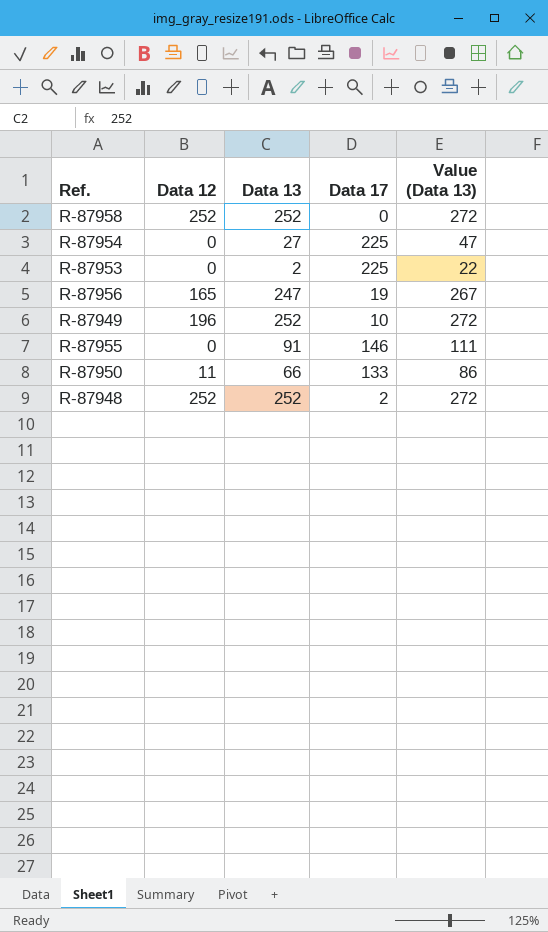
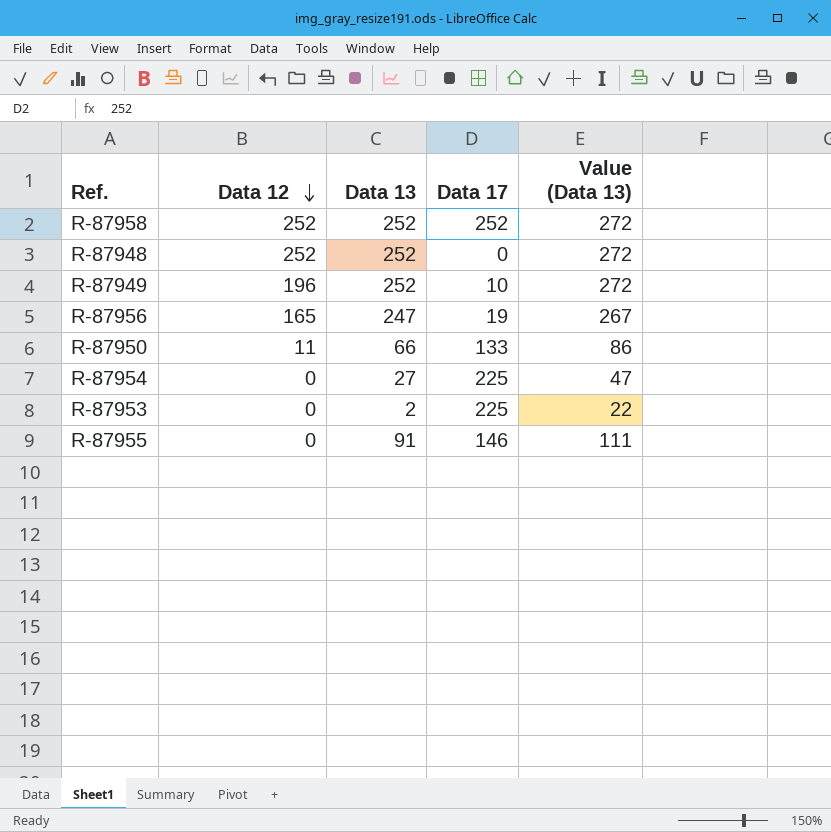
row order: none -> Data 12 descending
R-87958 | Data 17: 0 -> 252
R-87948 | Data 17: 2 -> 0

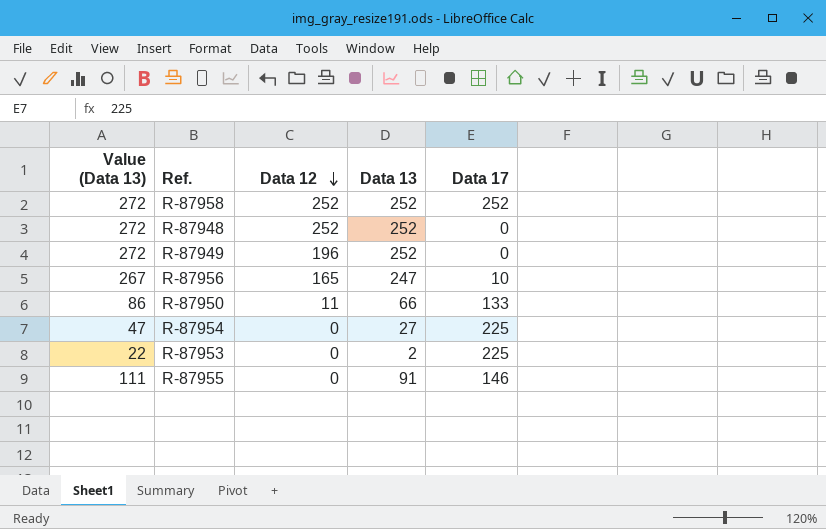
column Value (Data 13) | position: 5 -> 1
R-87949 | Data 17: 10 -> 0
R-87956 | Data 17: 19 -> 10

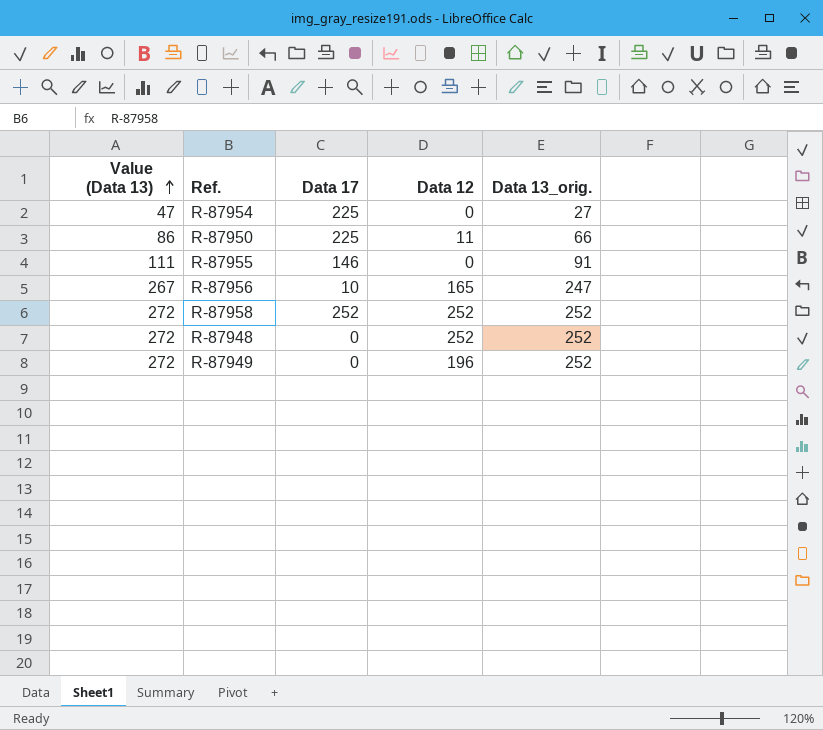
row order: Data 12 descending -> Value (Data 13) ascending
column Data 17 | position: 5 -> 3
column name: Data 13 -> Data 13_orig.
row R-87953: 22 | 0 | 2 | 225 -> none
R-87950 | Data 17: 133 -> 225

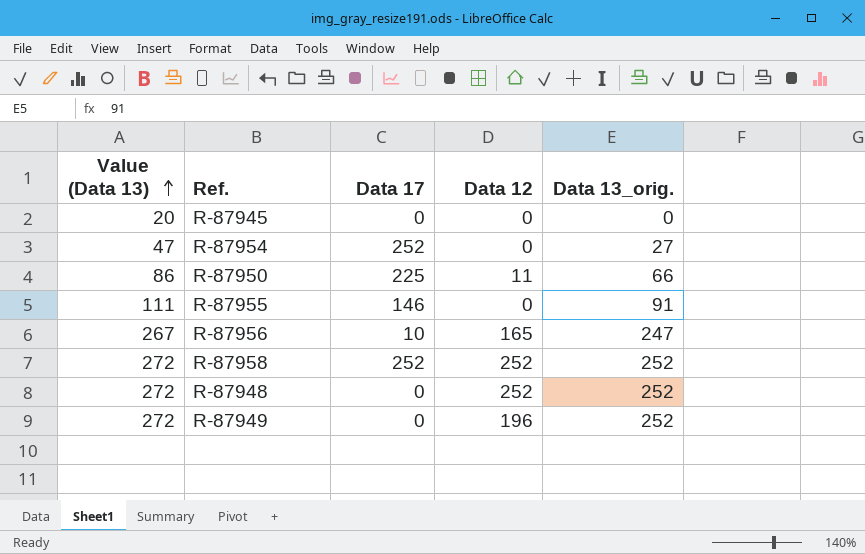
row R-87945: none -> 20 | 0 | 0 | 0
R-87954 | Data 17: 225 -> 252

